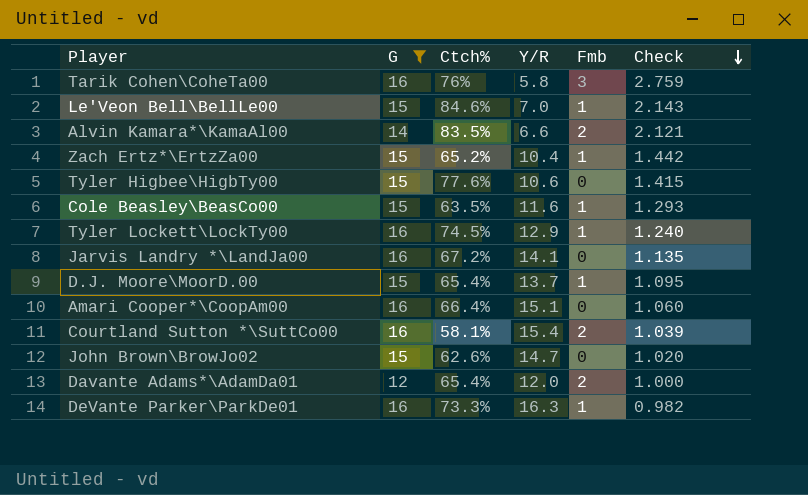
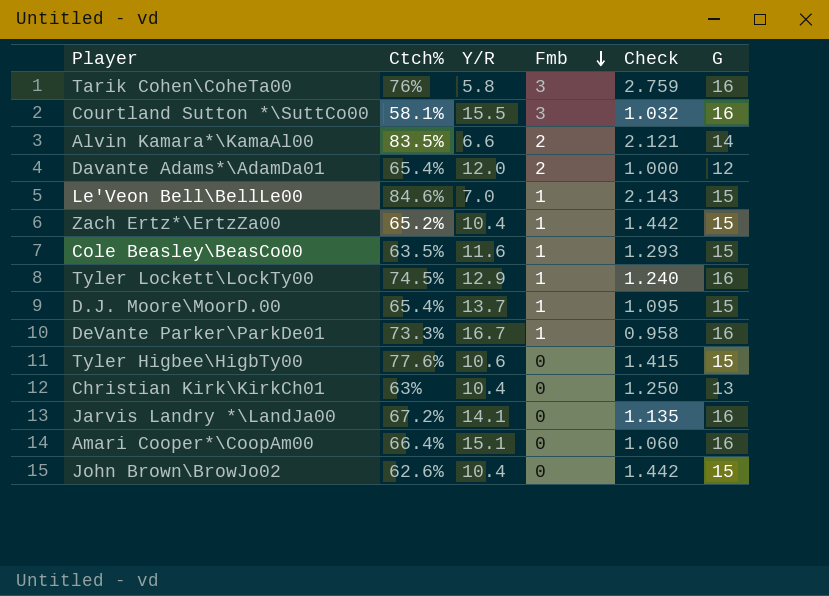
filter: G != 13 -> none
row order: Check descending -> Fmb descending
column G | position: 2 -> 6
Courtland Sutton *\SuttCo00 | Y/R: 15.4 -> 15.5
Courtland Sutton *\SuttCo00 | Fmb: 2 -> 3
Courtland Sutton *\SuttCo00 | Check: 1.039 -> 1.032
DeVante Parker\ParkDe01 | Y/R: 16.3 -> 16.7
DeVante Parker\ParkDe01 | Check: 0.982 -> 0.958
John Brown\BrowJo02 | Y/R: 14.7 -> 10.4
John Brown\BrowJo02 | Check: 1.020 -> 1.442

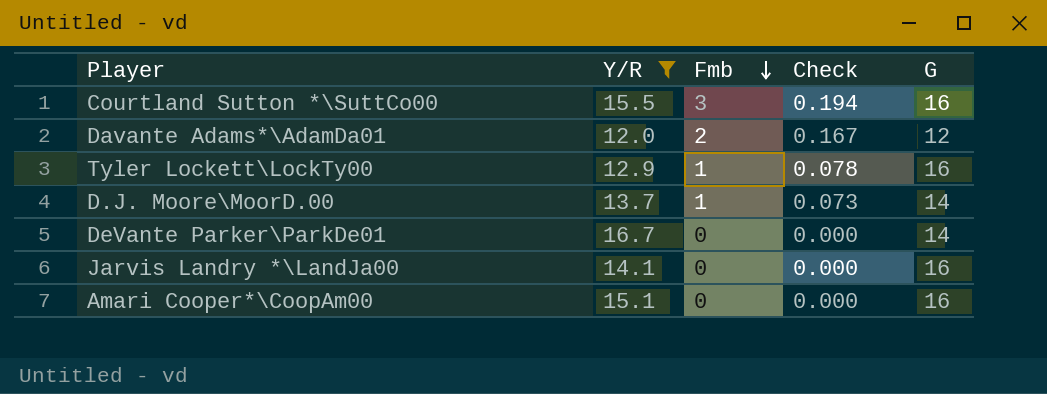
filter: none -> Y/R >= 12.0
column Ctch% | position: 2 -> none
column Check | formula: [G] / [Y/R] -> [Fmb] / [Y/R]
D.J. Moore\MoorD.00 | G: 15 -> 14
DeVante Parker\ParkDe01 | Fmb: 1 -> 0
DeVante Parker\ParkDe01 | G: 16 -> 14

